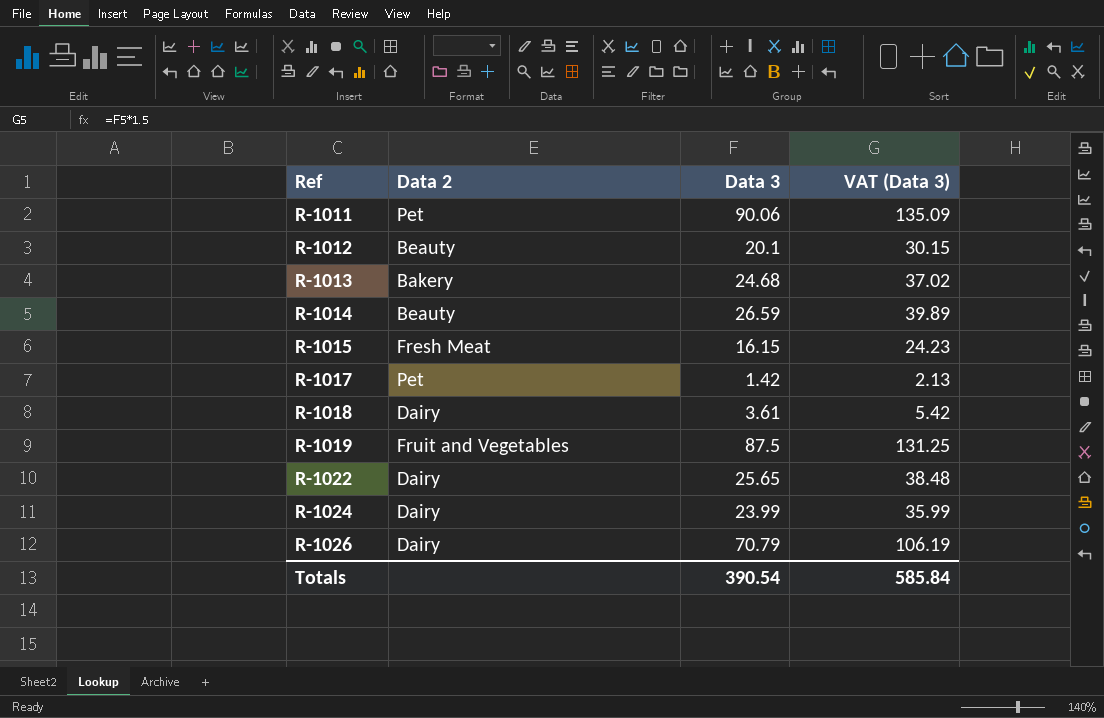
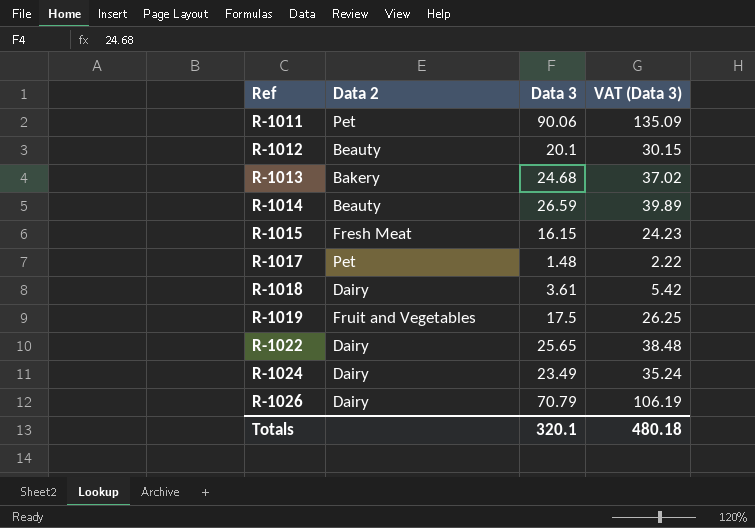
R-1017 | Data 3: 1.42 -> 1.48
R-1017 | VAT (Data 3): 2.13 -> 2.22
R-1019 | Data 3: 87.5 -> 17.5
R-1019 | VAT (Data 3): 131.25 -> 26.25
R-1024 | Data 3: 23.99 -> 23.49
R-1024 | VAT (Data 3): 35.99 -> 35.24
Totals | Data 3: 390.54 -> 320.1
Totals | VAT (Data 3): 585.84 -> 480.18

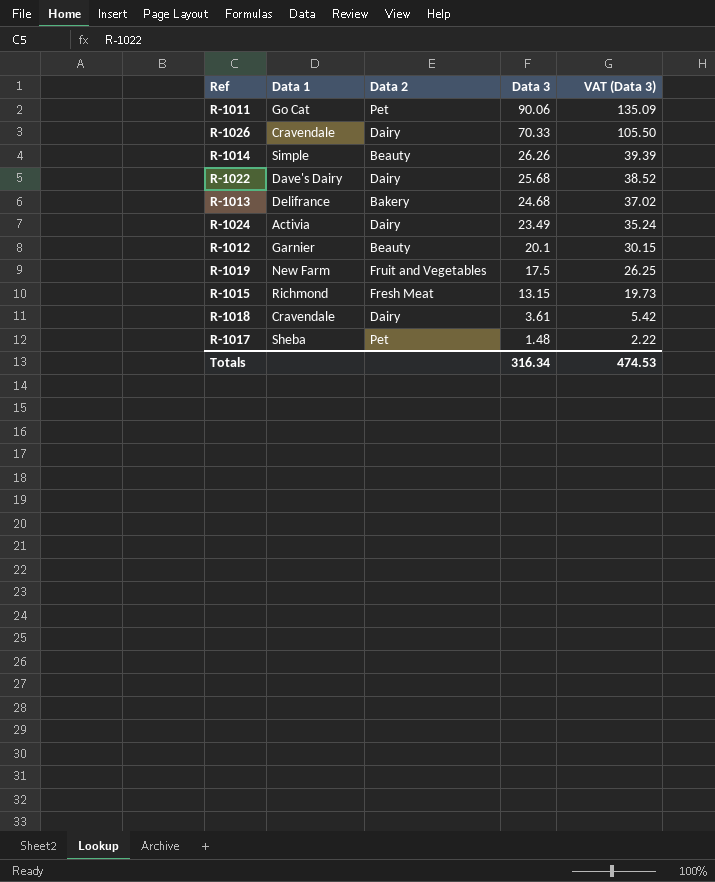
row order: Ref ascending -> Data 3 descending
column Data 1 | position: none -> 2
R-1026 | Data 3: 70.79 -> 70.33
R-1026 | VAT (Data 3): 106.19 -> 105.50
R-1014 | Data 3: 26.59 -> 26.26
R-1014 | VAT (Data 3): 39.89 -> 39.39
R-1022 | Data 3: 25.65 -> 25.68
R-1022 | VAT (Data 3): 38.48 -> 38.52
R-1015 | Data 3: 16.15 -> 13.15
R-1015 | VAT (Data 3): 24.23 -> 19.73
Totals | Data 3: 320.1 -> 316.34
Totals | VAT (Data 3): 480.18 -> 474.53

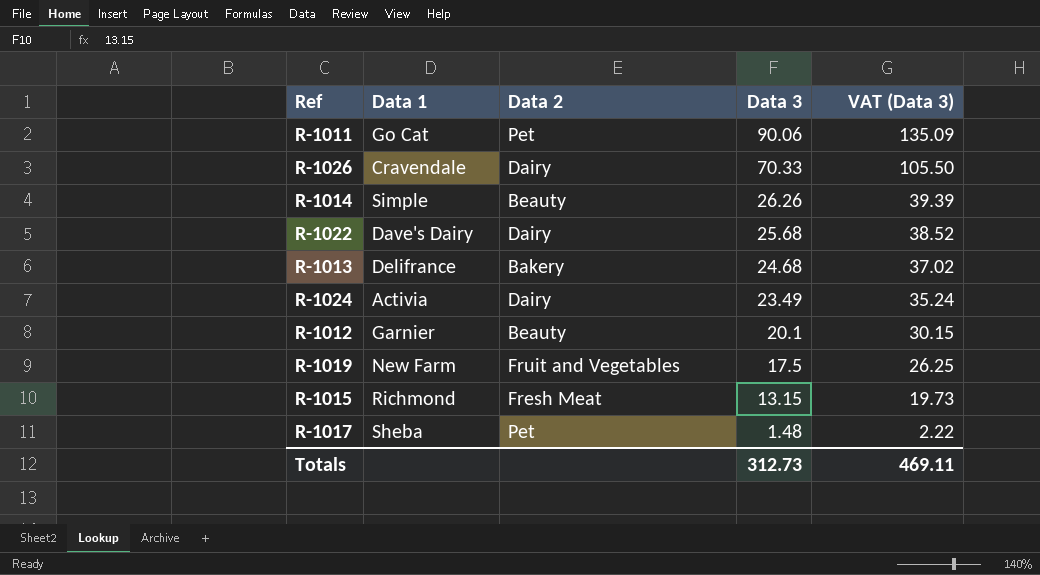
row R-1018: Cravendale | Dairy | 3.61 | 5.42 -> none
Totals | Data 3: 316.34 -> 312.73
Totals | VAT (Data 3): 474.53 -> 469.11

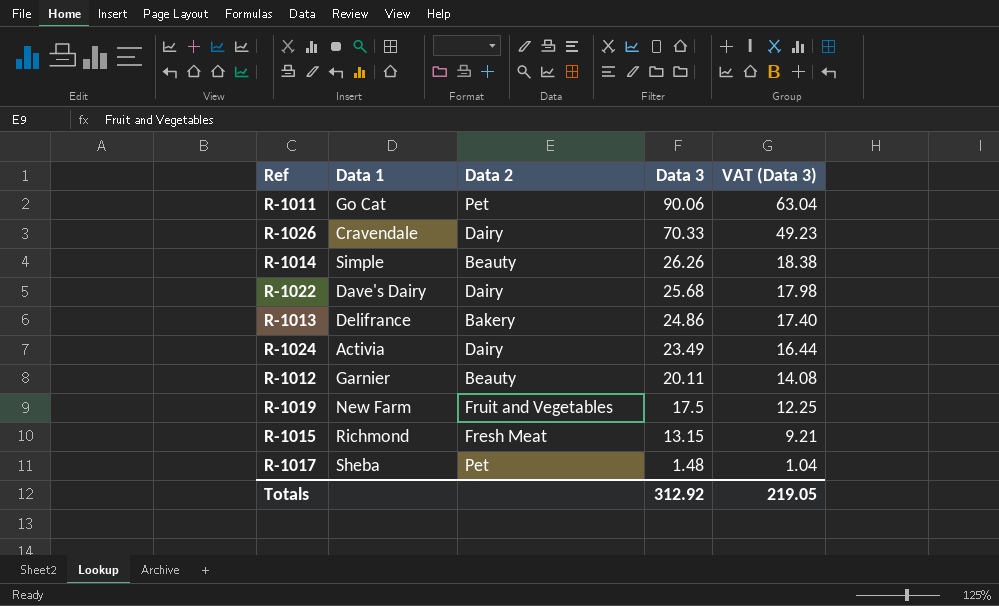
column VAT (Data 3) | formula: [Data 3] * 1.5 -> [Data 3] * 0.7
R-1013 | Data 3: 24.68 -> 24.86
R-1012 | Data 3: 20.1 -> 20.11
Totals | Data 3: 312.73 -> 312.92
Totals | VAT (Data 3): 469.11 -> 219.05

